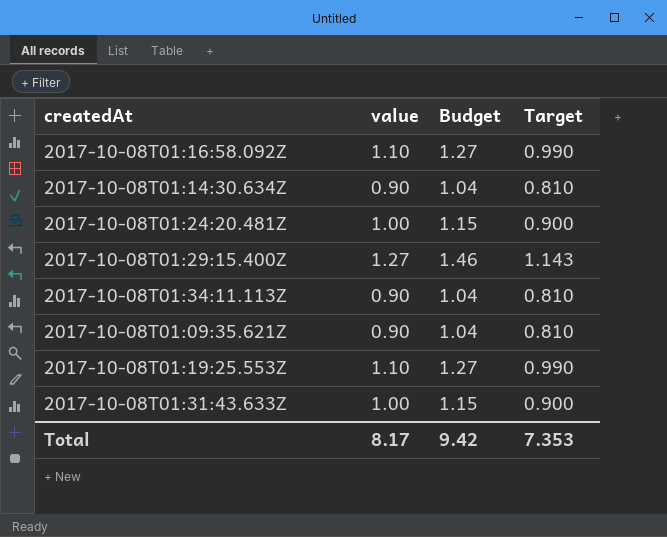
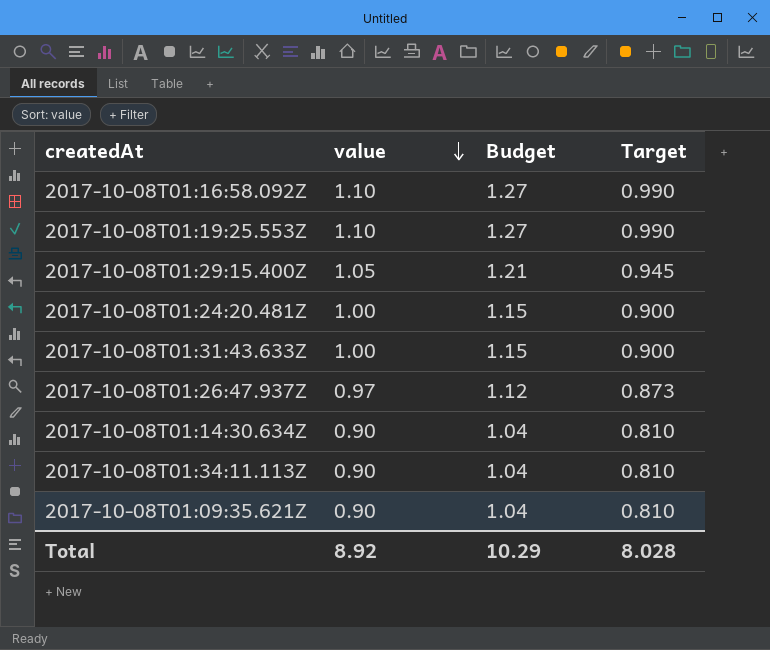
row order: none -> value descending
2017-10-08T01:29:15.400Z | value: 1.27 -> 1.05
2017-10-08T01:29:15.400Z | Budget: 1.46 -> 1.21
2017-10-08T01:29:15.400Z | Target: 1.143 -> 0.945
row 2017-10-08T01:26:47.937Z: none -> 0.97 | 1.12 | 0.873
Total | value: 8.17 -> 8.92
Total | Budget: 9.42 -> 10.29
Total | Target: 7.353 -> 8.028

